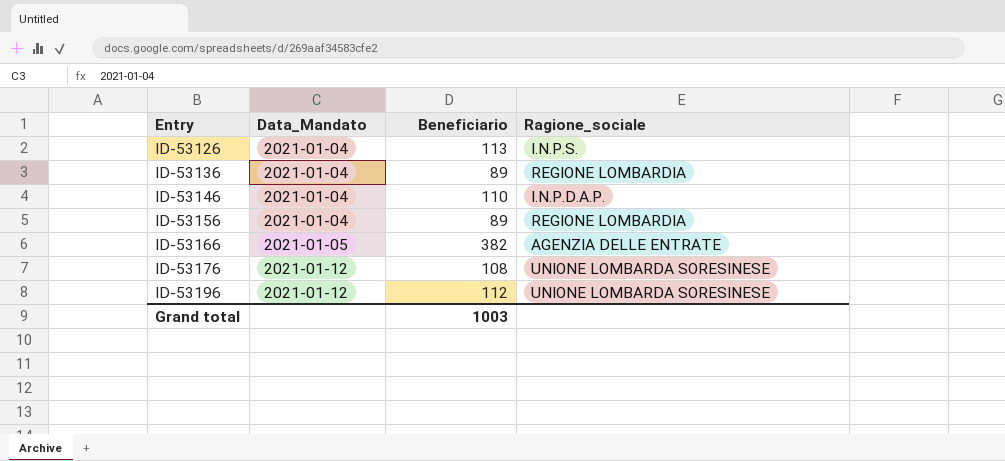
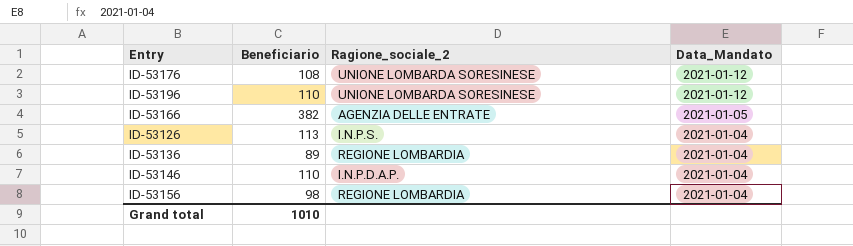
row order: Entry ascending -> Data_Mandato descending
column name: Ragione_sociale -> Ragione_sociale_2
column Data_Mandato | position: 2 -> 4
ID-53196 | Beneficiario: 112 -> 110
ID-53156 | Beneficiario: 89 -> 98
Grand total | Beneficiario: 1003 -> 1010

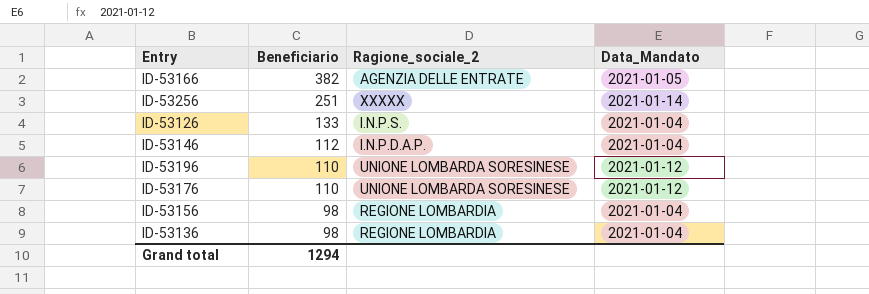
row order: Data_Mandato descending -> Beneficiario descending
row ID-53256: none -> 251 | XXXXX | 2021-01-14
ID-53126 | Beneficiario: 113 -> 133
ID-53146 | Beneficiario: 110 -> 112
ID-53176 | Beneficiario: 108 -> 110
ID-53136 | Beneficiario: 89 -> 98
Grand total | Beneficiario: 1010 -> 1294

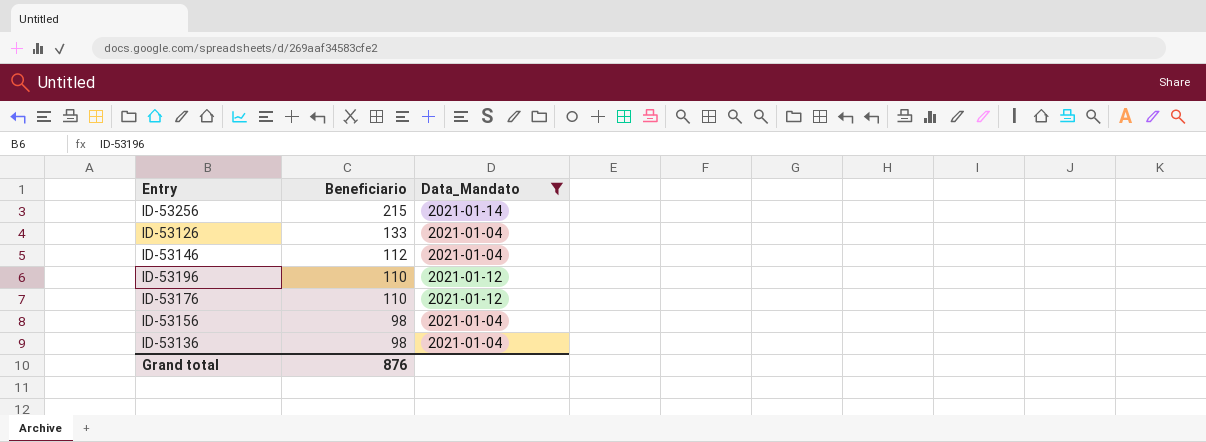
filter: none -> Data_Mandato != 2021-01-05
column Ragione_sociale_2 | position: 3 -> none
ID-53256 | Beneficiario: 251 -> 215
Grand total | Beneficiario: 1294 -> 876

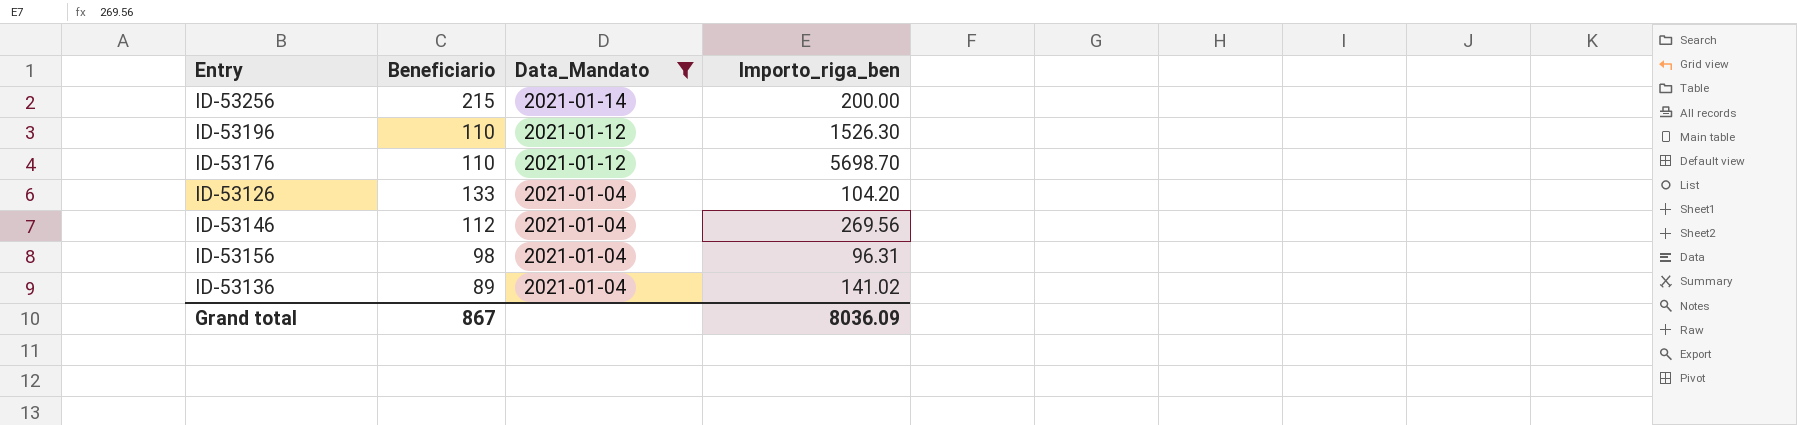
row order: Beneficiario descending -> Data_Mandato descending
column Importo_riga_ben | position: none -> 4
ID-53136 | Beneficiario: 98 -> 89
Grand total | Beneficiario: 876 -> 867

